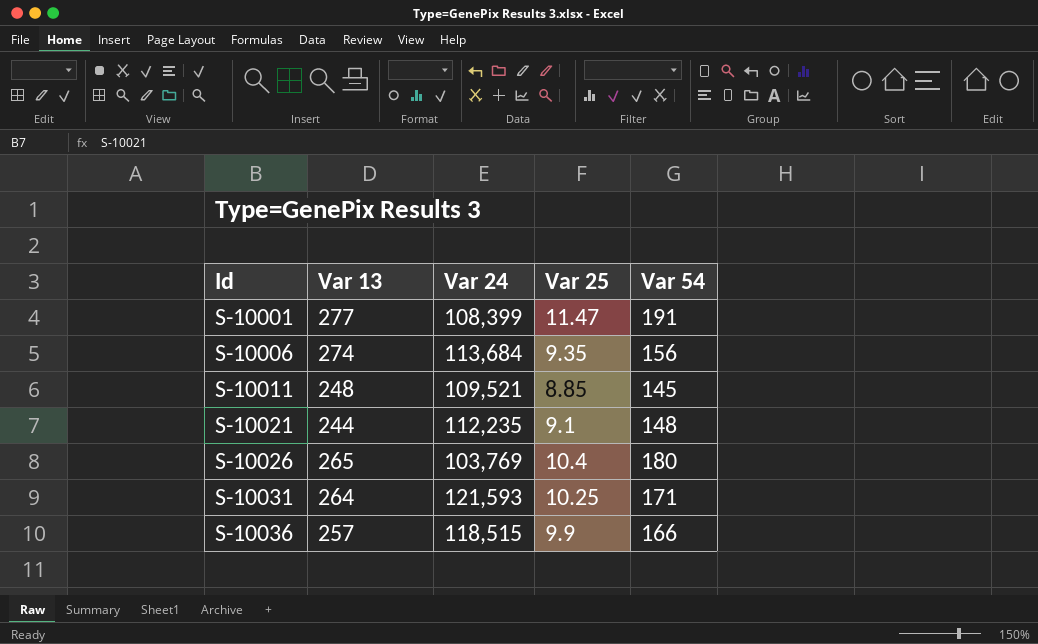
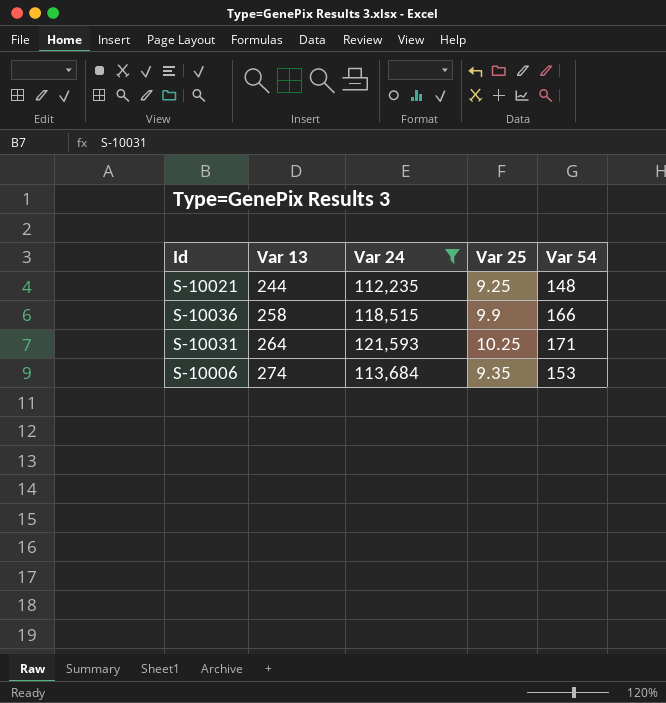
filter: none -> Var 24 >= 112,235
row order: Id ascending -> Var 13 ascending
S-10021 | Var 25: 9.1 -> 9.25
S-10036 | Var 13: 257 -> 258
S-10006 | Var 54: 156 -> 153

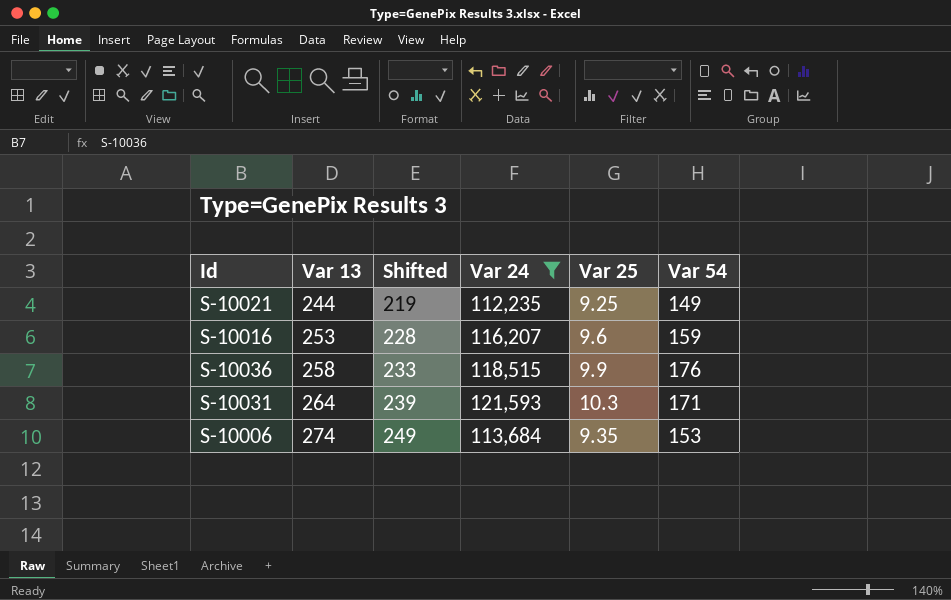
column Shifted | formula: none -> [Var 13] - 25
S-10021 | Var 54: 148 -> 149
row S-10016: none -> 253 | 228 | 116,207 | 9.6 | 159
S-10036 | Var 54: 166 -> 176
S-10031 | Var 25: 10.25 -> 10.3

